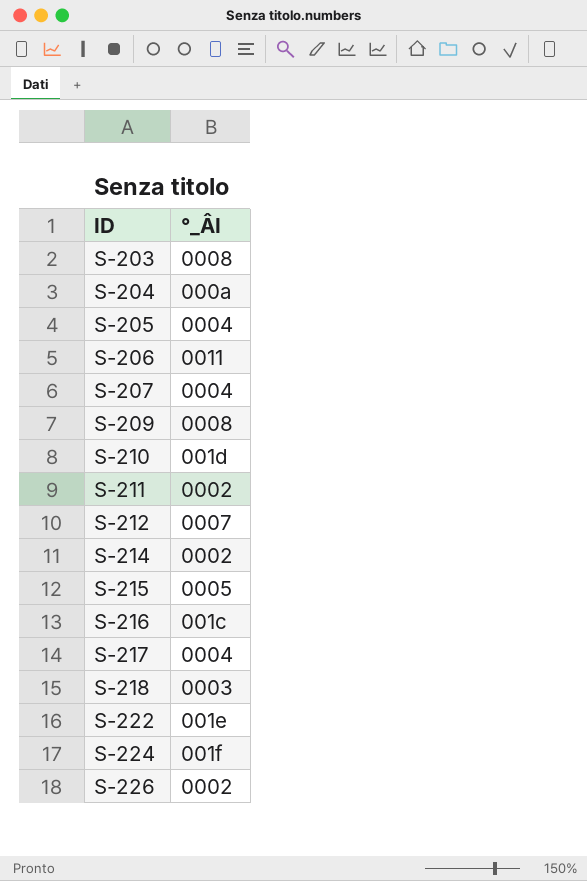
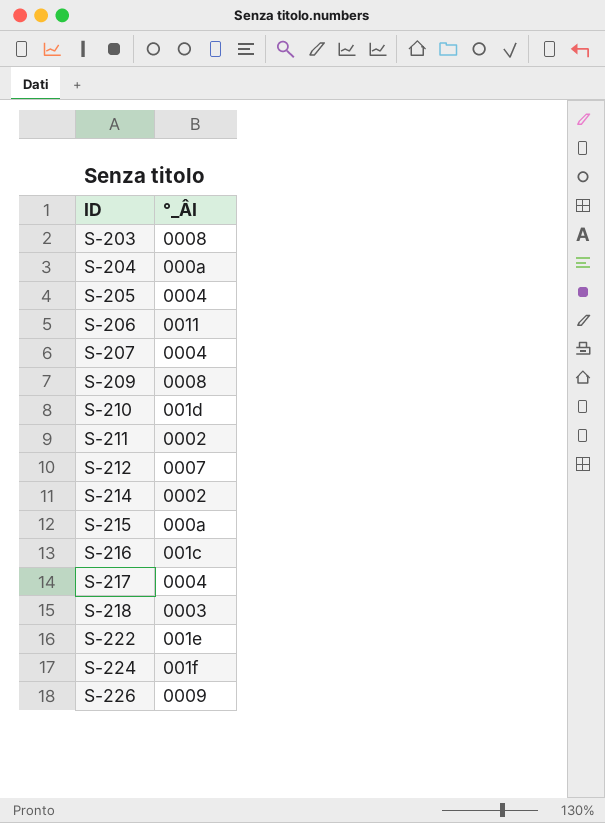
S-215 | °_ÂI: 0005 -> 000a
S-226 | °_ÂI: 0002 -> 0009

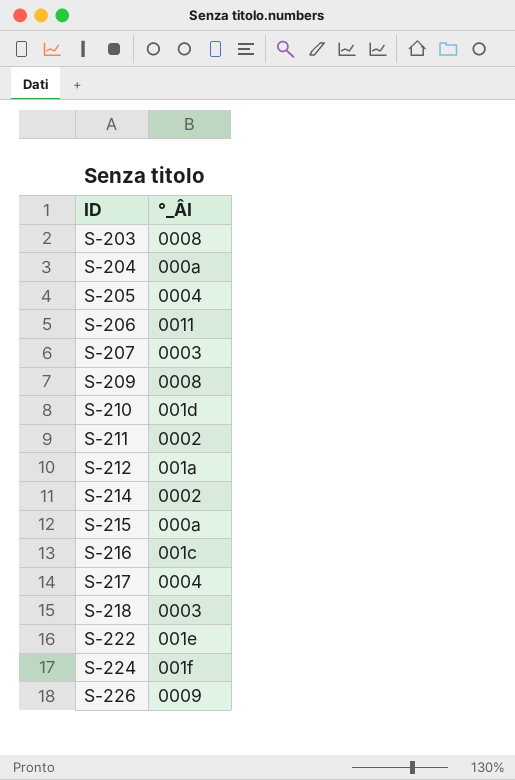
S-207 | °_ÂI: 0004 -> 0003
S-212 | °_ÂI: 0007 -> 001a

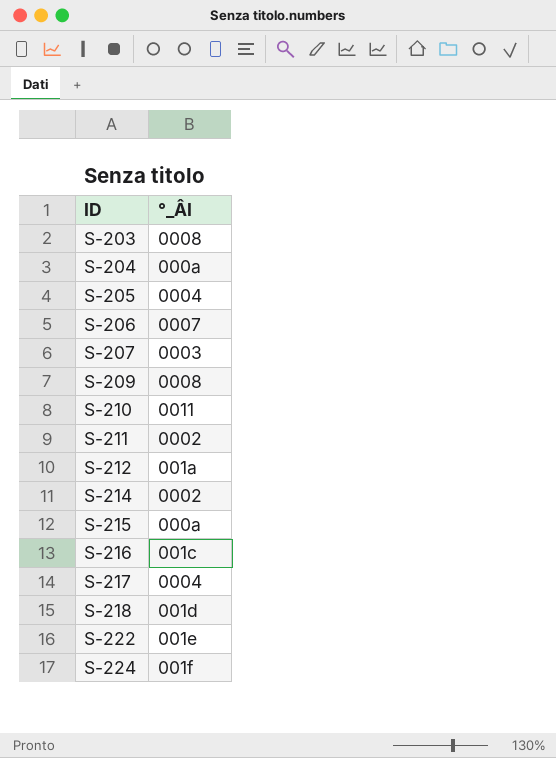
row S-226: 0009 -> none
S-206 | °_ÂI: 0011 -> 0007
S-210 | °_ÂI: 001d -> 0011
S-218 | °_ÂI: 0003 -> 001d

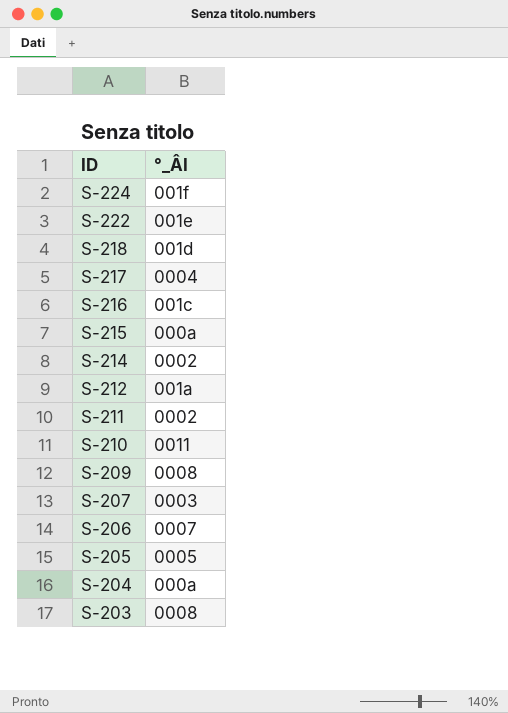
row order: ID ascending -> ID descending
S-205 | °_ÂI: 0004 -> 0005

